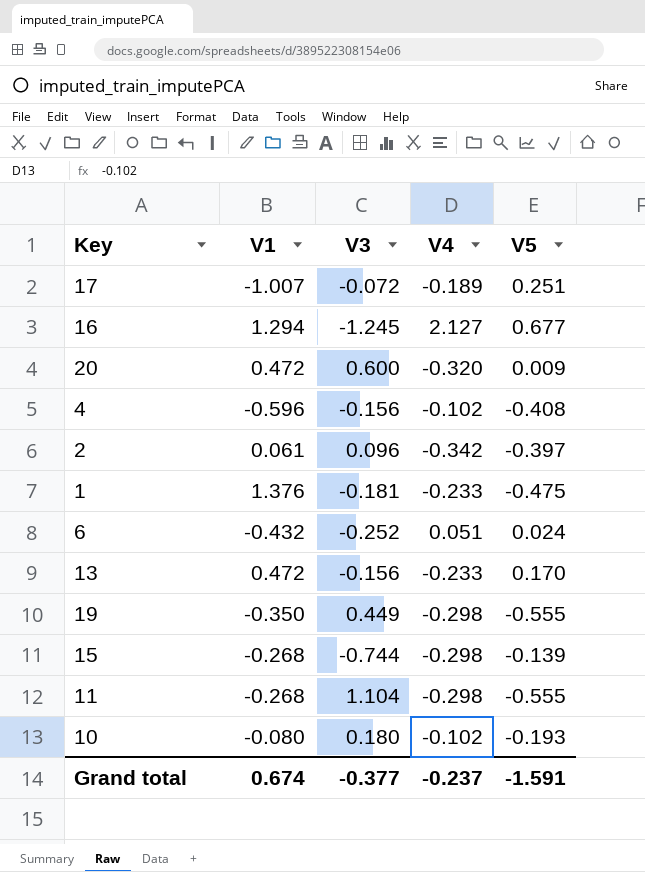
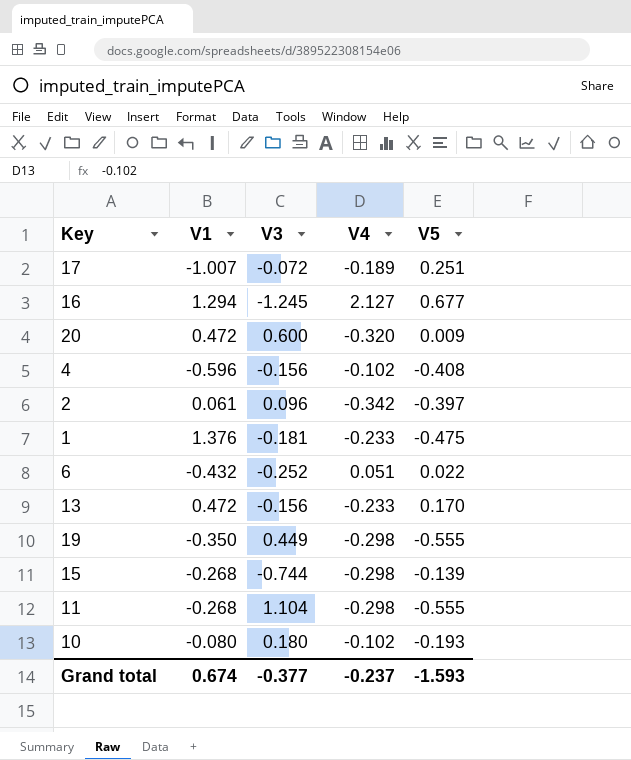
6 | V5: 0.024 -> 0.022
Grand total | V5: -1.591 -> -1.593

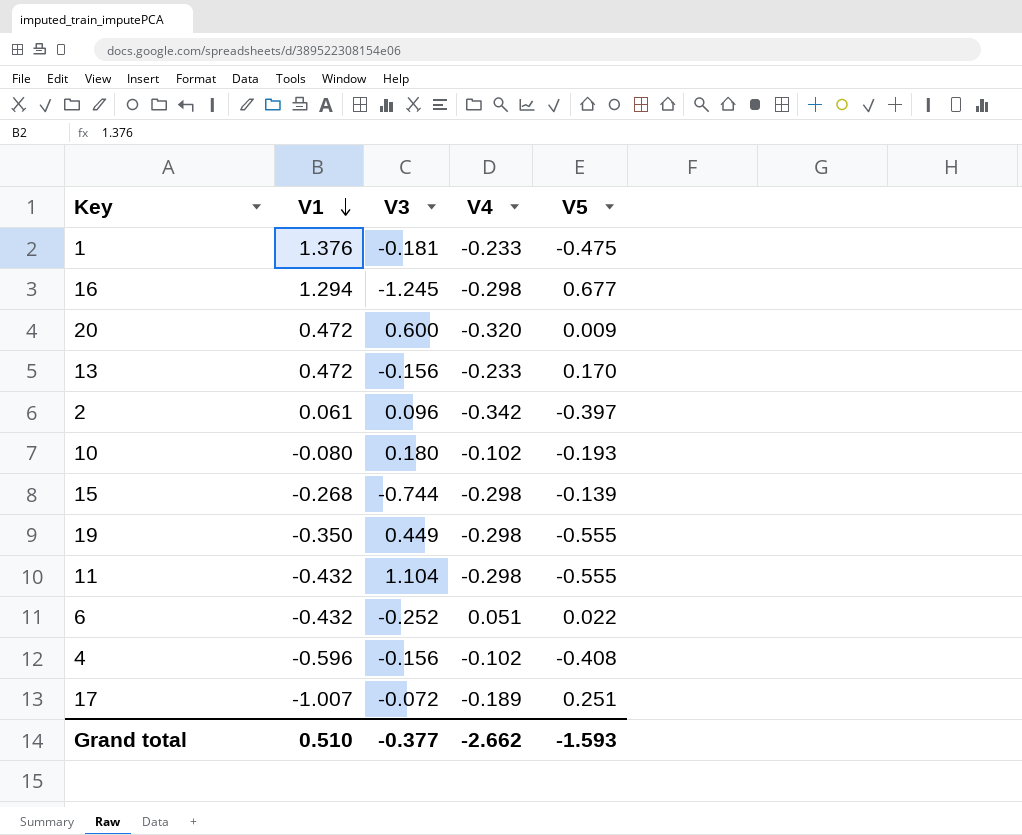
row order: none -> V1 descending
16 | V4: 2.127 -> -0.298
11 | V1: -0.268 -> -0.432
Grand total | V1: 0.674 -> 0.510
Grand total | V4: -0.237 -> -2.662

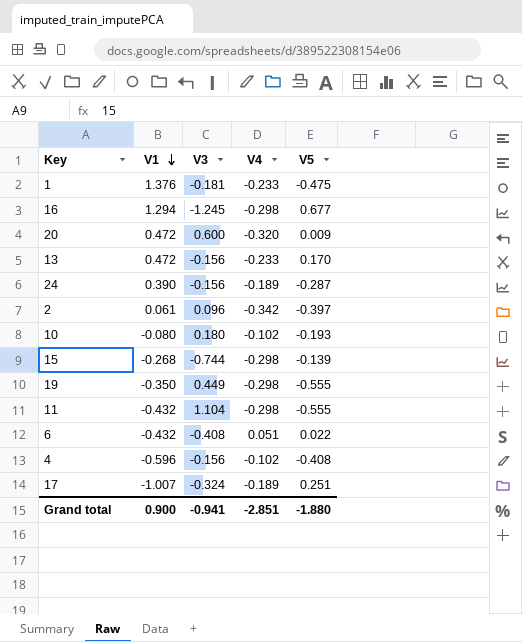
row 24: none -> 0.390 | -0.156 | -0.189 | -0.287
6 | V3: -0.252 -> -0.408
17 | V3: -0.072 -> -0.324
Grand total | V1: 0.510 -> 0.900
Grand total | V3: -0.377 -> -0.941
Grand total | V4: -2.662 -> -2.851
Grand total | V5: -1.593 -> -1.880

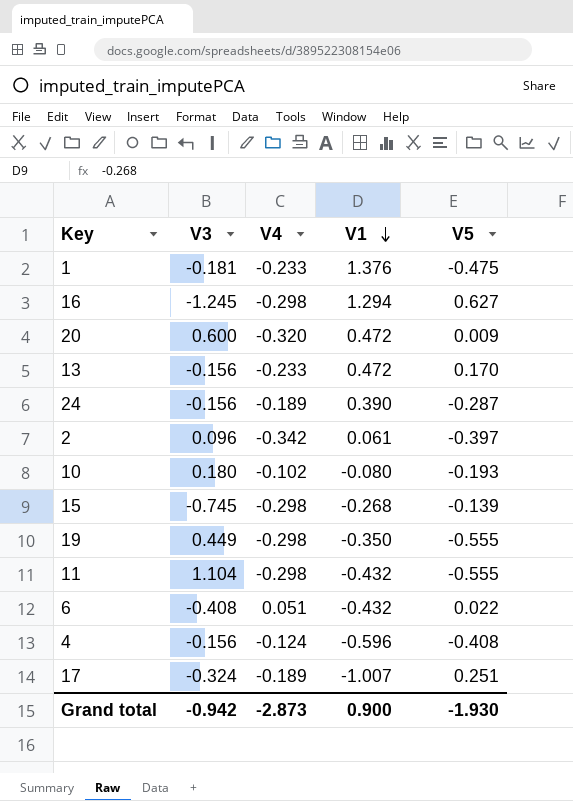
column V1 | position: 2 -> 4
16 | V5: 0.677 -> 0.627
15 | V3: -0.744 -> -0.745
4 | V4: -0.102 -> -0.124
Grand total | V3: -0.941 -> -0.942
Grand total | V4: -2.851 -> -2.873
Grand total | V5: -1.880 -> -1.930

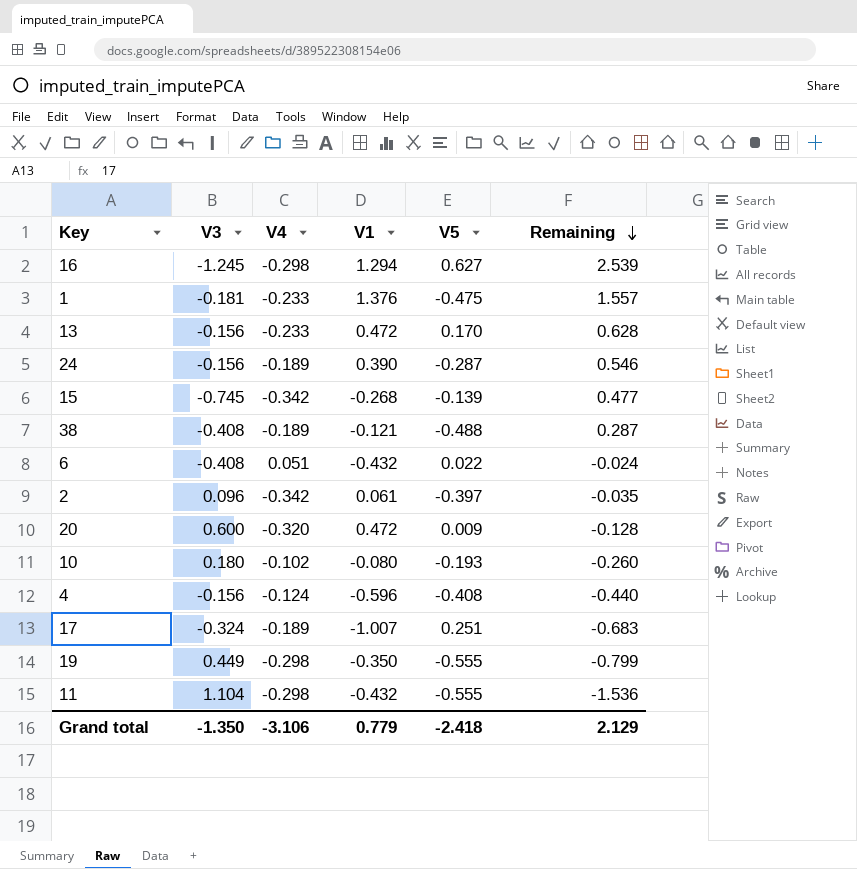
row order: V1 descending -> Remaining descending
column Remaining | formula: none -> [V1] - [V3]
15 | V4: -0.298 -> -0.342
row 38: none -> -0.408 | -0.189 | -0.121 | -0.488 | 0.287
Grand total | V3: -0.942 -> -1.350
Grand total | V4: -2.873 -> -3.106
Grand total | V1: 0.900 -> 0.779
Grand total | V5: -1.930 -> -2.418

